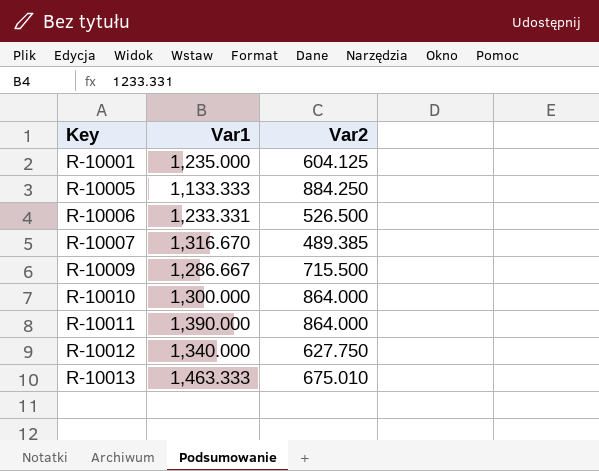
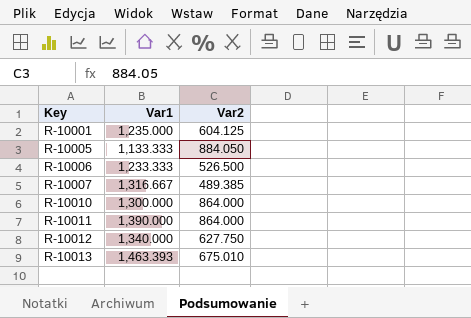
row R-10009: 1,286.667 | 715.500 -> none
R-10005 | Var2: 884.250 -> 884.050
R-10006 | Var1: 1,233.331 -> 1,233.333
R-10007 | Var1: 1,316.670 -> 1,316.667
R-10013 | Var1: 1,463.333 -> 1,463.393

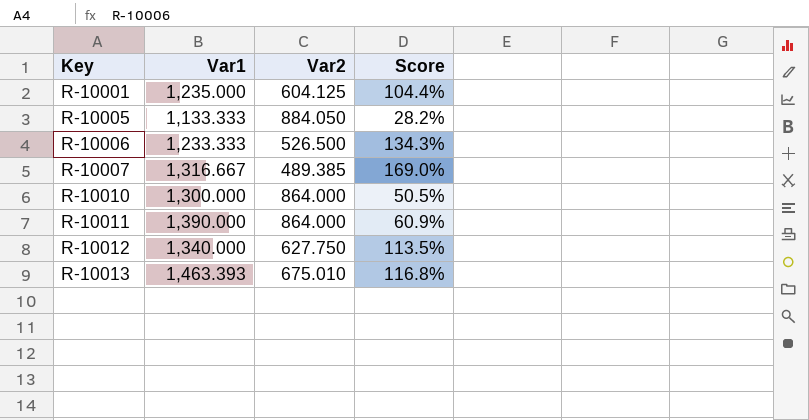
column Score | formula: none -> ([Var1] - [Var2]) / [Var2]

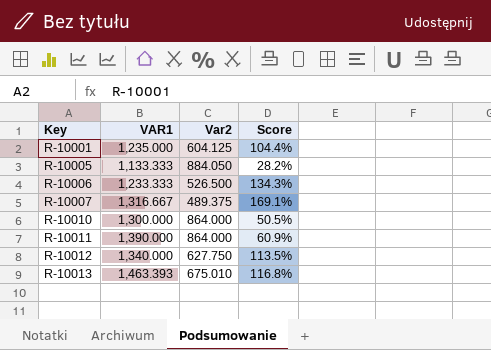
column name: Var1 -> VAR1
R-10007 | Var2: 489.385 -> 489.375
R-10007 | Score: 169.0% -> 169.1%

